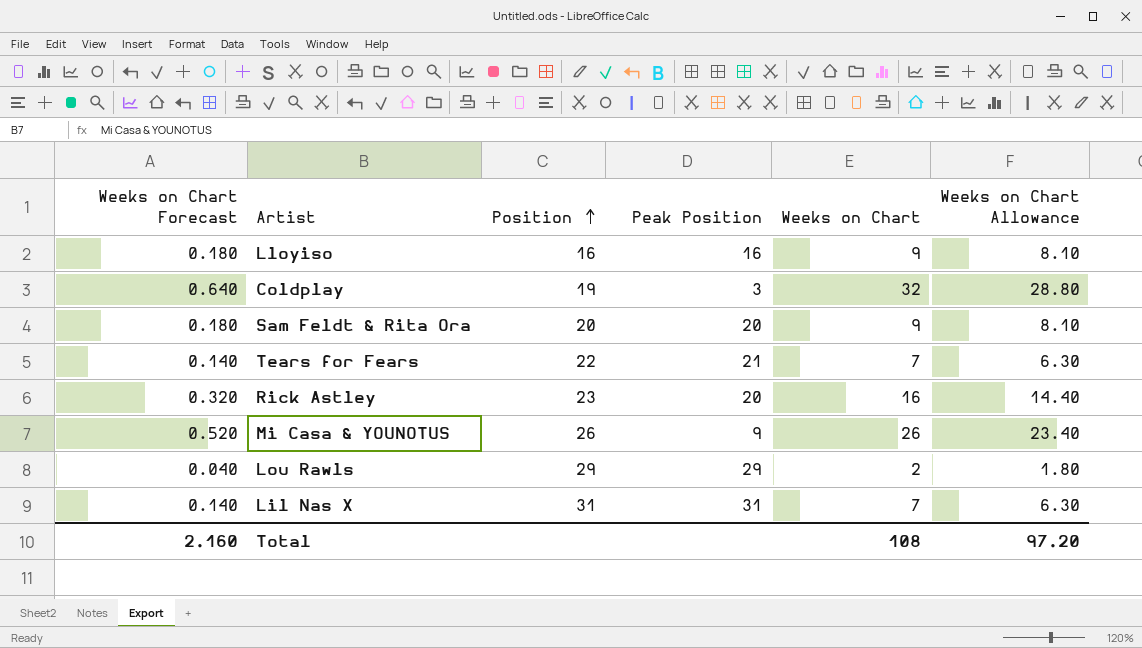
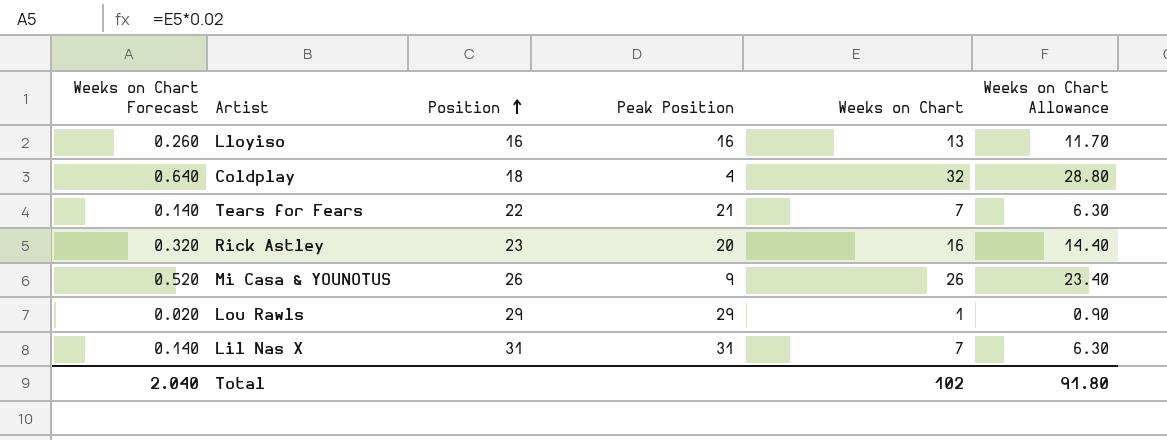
row Sam Feldt & Rita Ora: 0.180 | 20 | 20 | 9 | 8.10 -> none
Lloyiso | Weeks on Chart Forecast: 0.180 -> 0.260
Lloyiso | Weeks on Chart: 9 -> 13
Lloyiso | Weeks on Chart Allowance: 8.10 -> 11.70
Coldplay | Position: 19 -> 18
Coldplay | Peak Position: 3 -> 4
Lou Rawls | Weeks on Chart Forecast: 0.040 -> 0.020
Lou Rawls | Weeks on Chart: 2 -> 1
Lou Rawls | Weeks on Chart Allowance: 1.80 -> 0.90
Total | Weeks on Chart Forecast: 2.160 -> 2.040
Total | Weeks on Chart: 108 -> 102
Total | Weeks on Chart Allowance: 97.20 -> 91.80

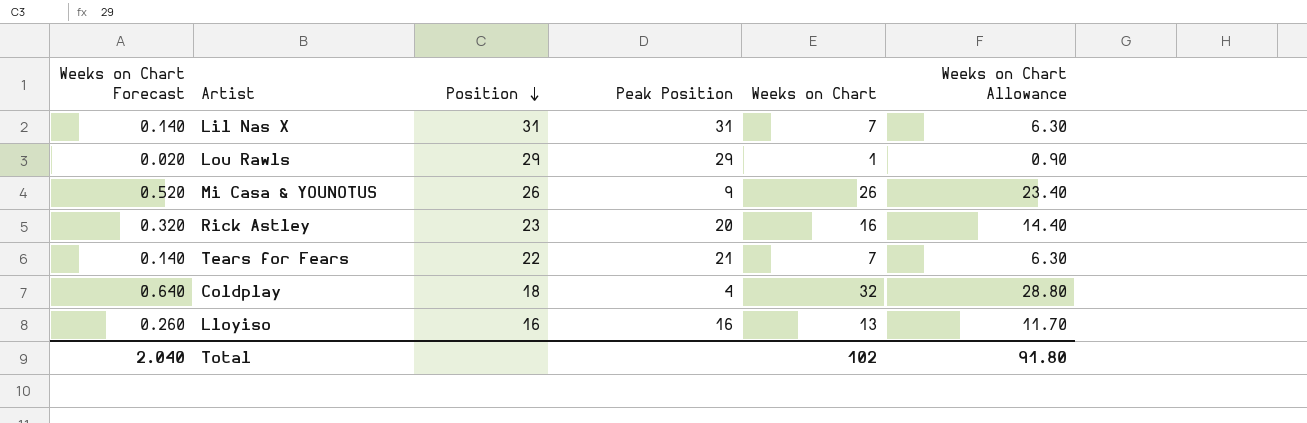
row order: Position ascending -> Position descending

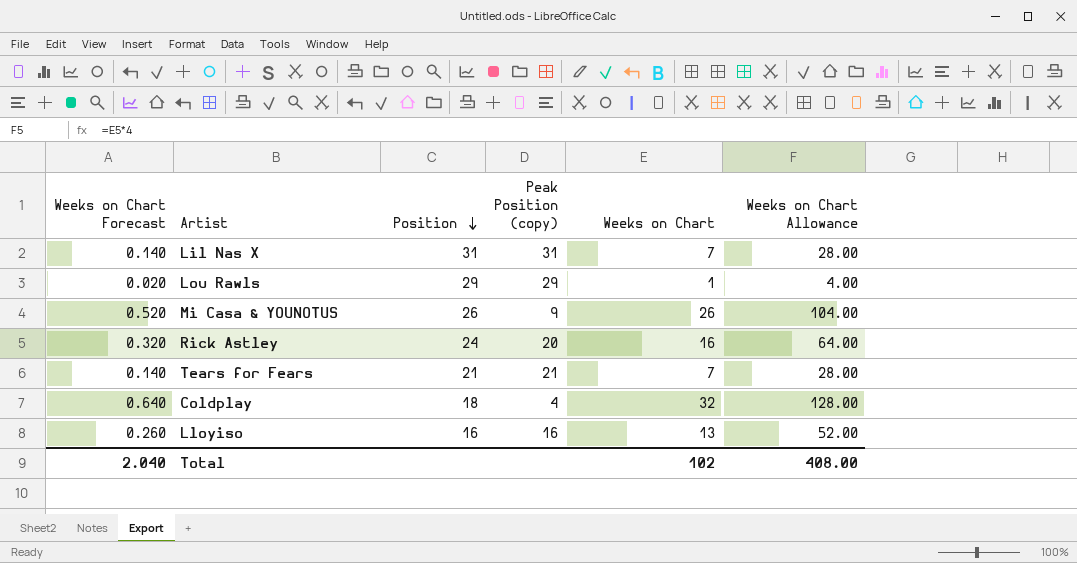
column name: Peak Position -> Peak Position (copy)
column Weeks on Chart Allowance | formula: [Weeks on Chart] * 0.9 -> [Weeks on Chart] * 4
Rick Astley | Position: 23 -> 24
Tears for Fears | Position: 22 -> 21
Total | Weeks on Chart Allowance: 91.80 -> 408.00

